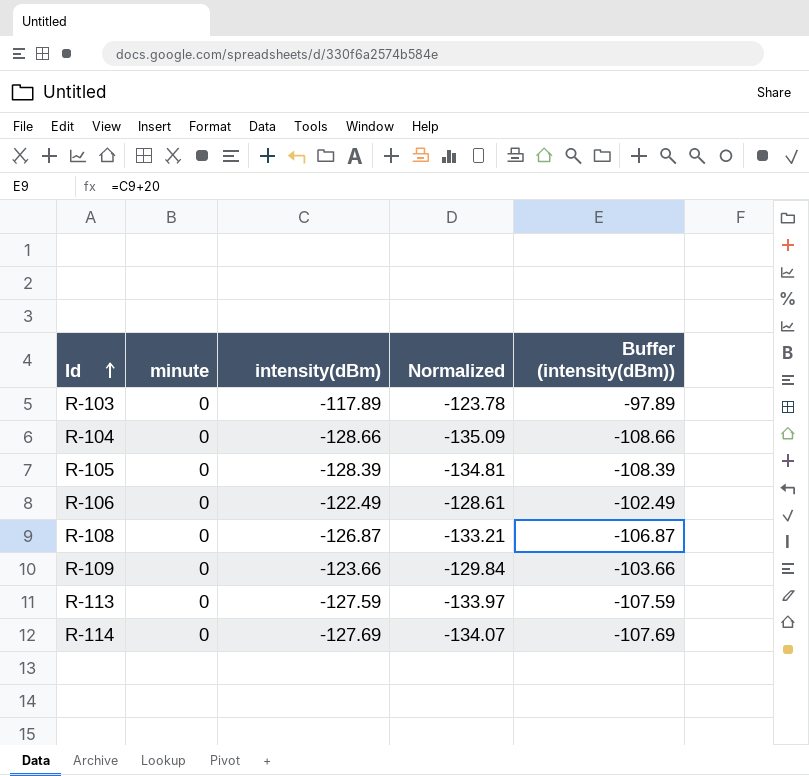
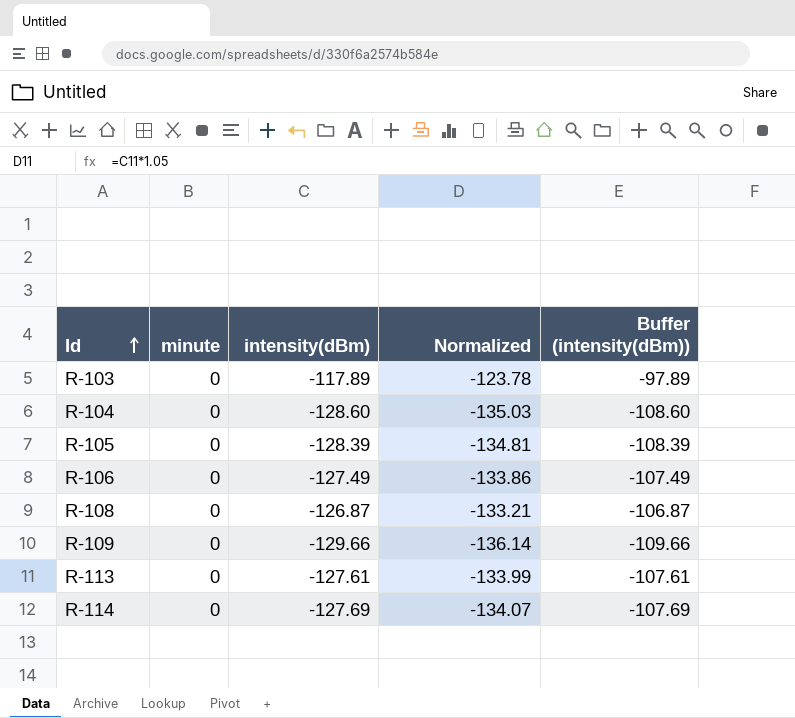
R-104 | intensity(dBm): -128.66 -> -128.60
R-104 | Normalized: -135.09 -> -135.03
R-104 | Buffer (intensity(dBm)): -108.66 -> -108.60
R-106 | intensity(dBm): -122.49 -> -127.49
R-106 | Normalized: -128.61 -> -133.86
R-106 | Buffer (intensity(dBm)): -102.49 -> -107.49
R-109 | intensity(dBm): -123.66 -> -129.66
R-109 | Normalized: -129.84 -> -136.14
R-109 | Buffer (intensity(dBm)): -103.66 -> -109.66
R-113 | intensity(dBm): -127.59 -> -127.61
R-113 | Normalized: -133.97 -> -133.99
R-113 | Buffer (intensity(dBm)): -107.59 -> -107.61

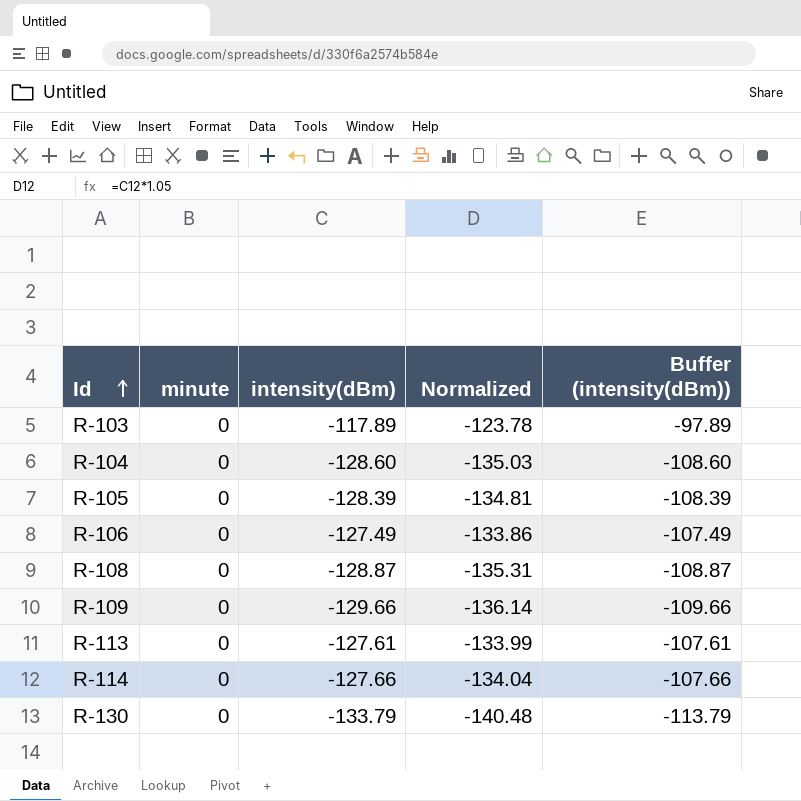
R-108 | intensity(dBm): -126.87 -> -128.87
R-108 | Normalized: -133.21 -> -135.31
R-108 | Buffer (intensity(dBm)): -106.87 -> -108.87
R-114 | intensity(dBm): -127.69 -> -127.66
R-114 | Normalized: -134.07 -> -134.04
R-114 | Buffer (intensity(dBm)): -107.69 -> -107.66
row R-130: none -> 0 | -133.79 | -140.48 | -113.79

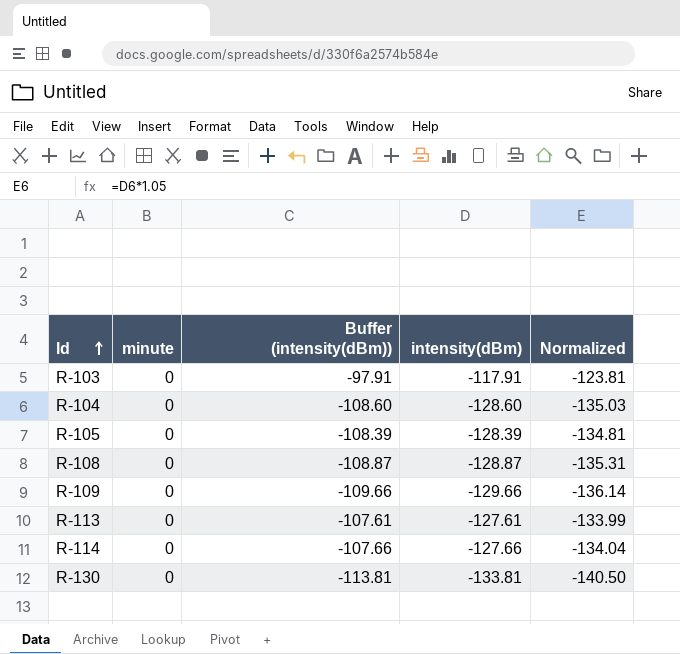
column Buffer (intensity(dBm)) | position: 5 -> 3
row R-106: 0 | -127.49 | -133.86 | -107.49 -> none
R-103 | Buffer (intensity(dBm)): -97.89 -> -97.91
R-103 | intensity(dBm): -117.89 -> -117.91
R-103 | Normalized: -123.78 -> -123.81
R-130 | Buffer (intensity(dBm)): -113.79 -> -113.81
R-130 | intensity(dBm): -133.79 -> -133.81
R-130 | Normalized: -140.48 -> -140.50

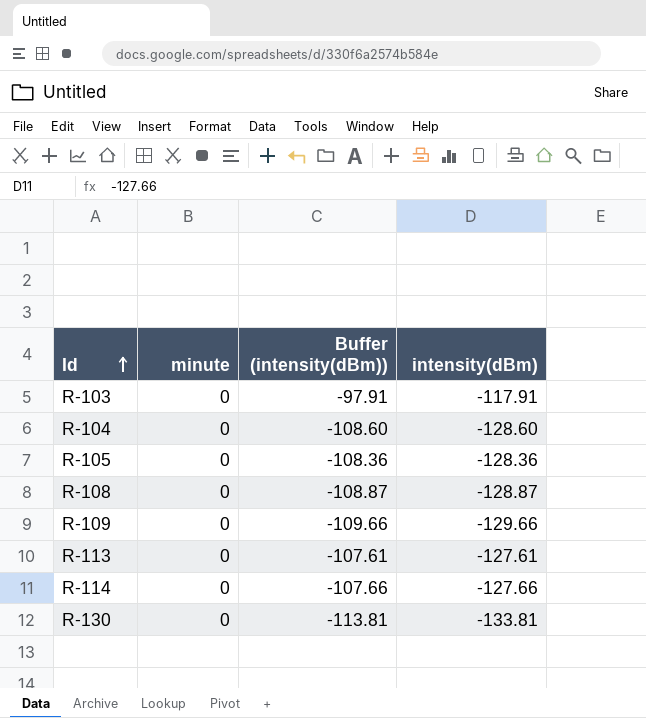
column Normalized | formula: [intensity(dBm)] * 1.05 -> none
R-105 | Buffer (intensity(dBm)): -108.39 -> -108.36
R-105 | intensity(dBm): -128.39 -> -128.36

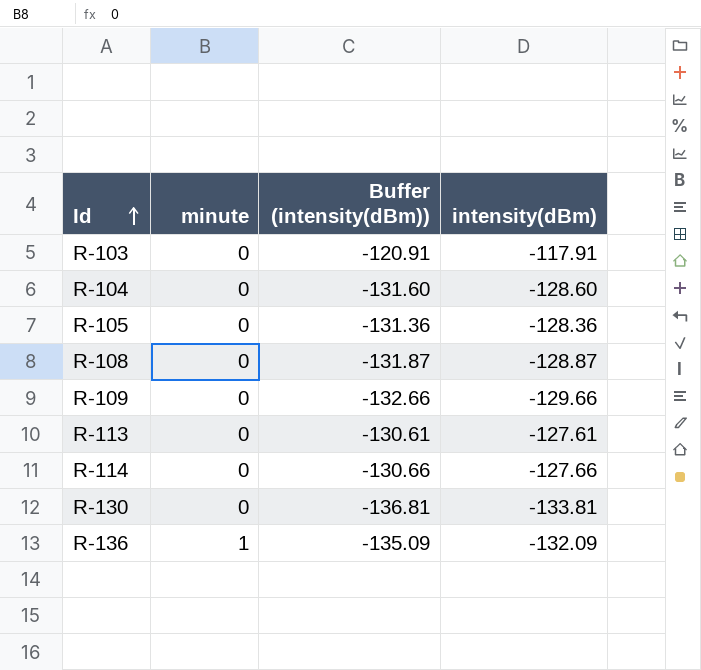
column Buffer (intensity(dBm)) | formula: [intensity(dBm)] + 20 -> [intensity(dBm)] - 3
row R-136: none -> 1 | -135.09 | -132.09

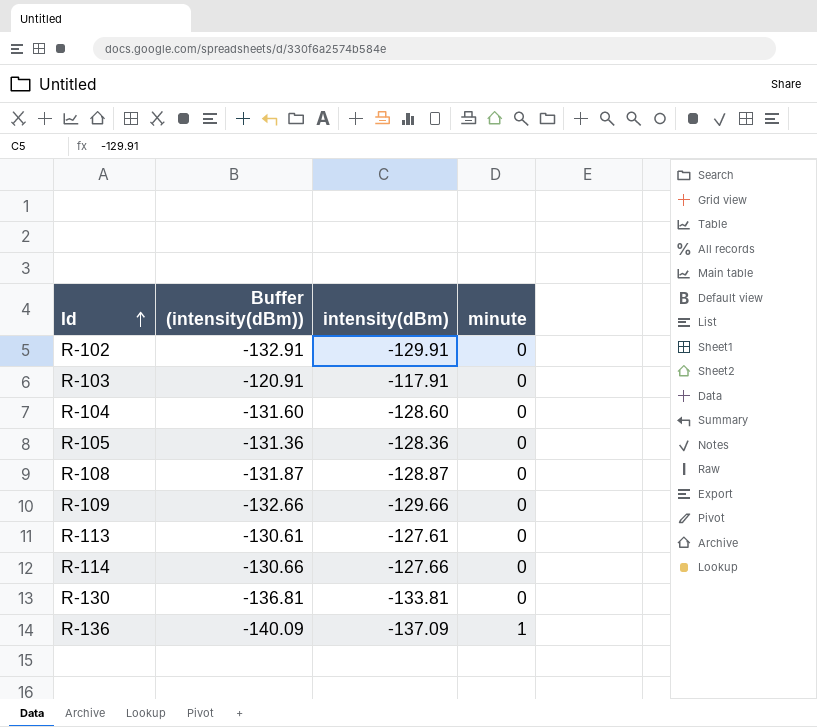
column minute | position: 2 -> 4
row R-102: none -> -132.91 | -129.91 | 0
R-136 | Buffer (intensity(dBm)): -135.09 -> -140.09
R-136 | intensity(dBm): -132.09 -> -137.09

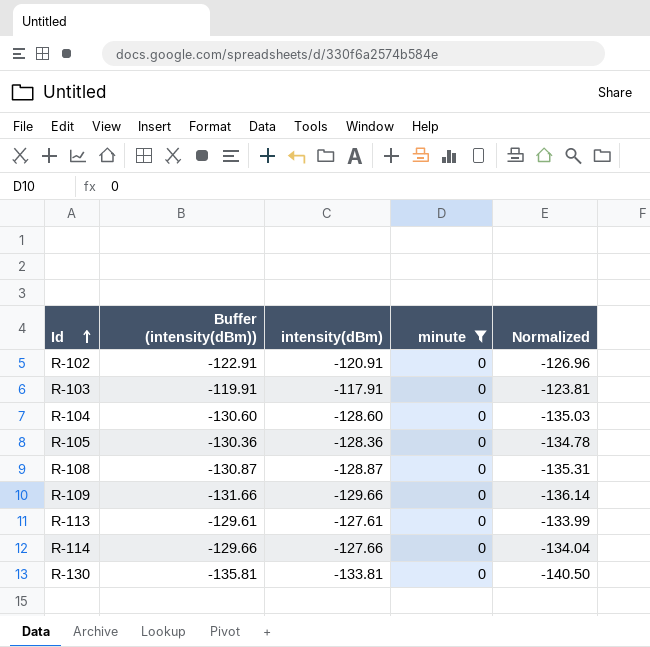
filter: none -> minute = 0
column Buffer (intensity(dBm)) | formula: [intensity(dBm)] - 3 -> [intensity(dBm)] - 2
column Normalized | formula: none -> [intensity(dBm)] * 1.05
R-102 | intensity(dBm): -129.91 -> -120.91

